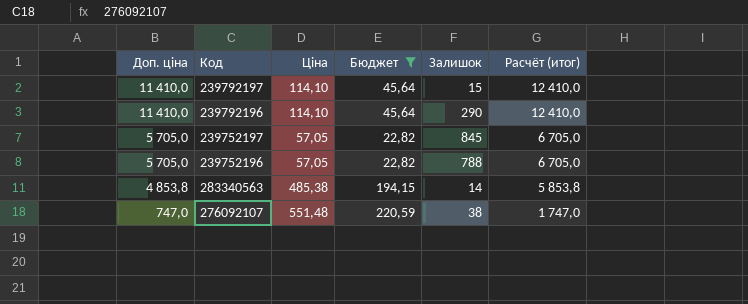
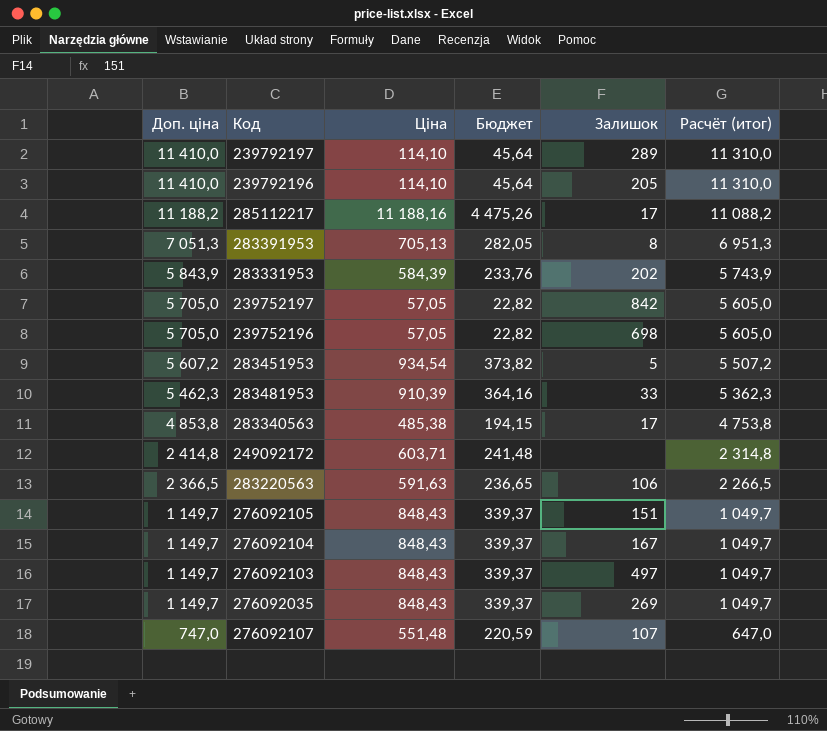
filter: Бюджет <= 220,59 -> none
column Расчёт (итог) | formula: [Доп. ціна] + 1000 -> [Доп. ціна] - 100
239792197 | Залишок: 15 -> 289
239792196 | Залишок: 290 -> 205
239752197 | Залишок: 845 -> 842
239752196 | Залишок: 788 -> 698
283340563 | Залишок: 14 -> 17
276092107 | Залишок: 38 -> 107

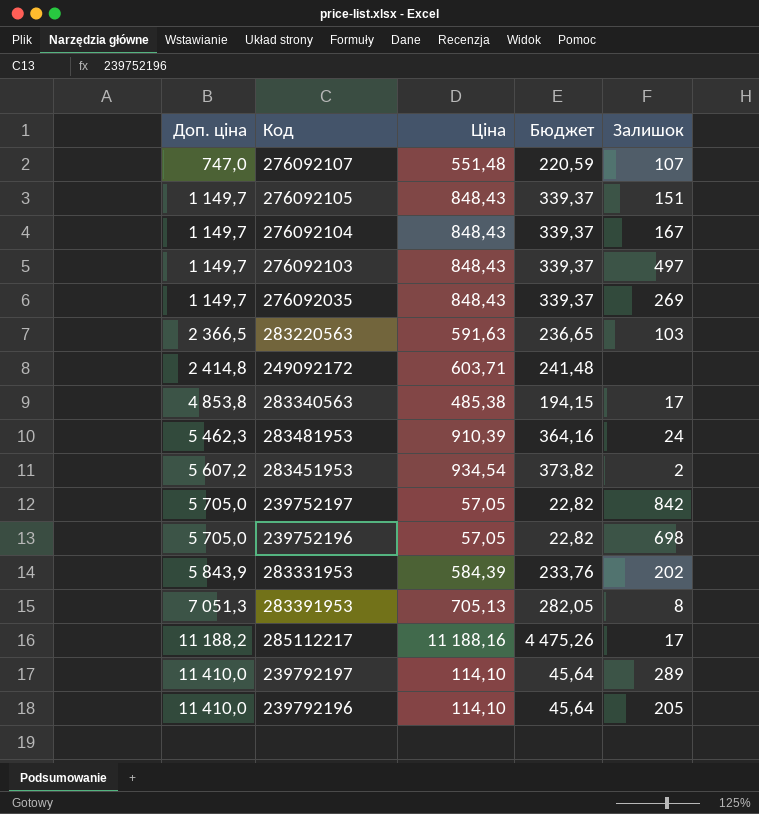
row order: Доп. ціна descending -> Доп. ціна ascending
column Расчёт (итог) | formula: [Доп. ціна] - 100 -> none
283220563 | Залишок: 106 -> 103
283481953 | Залишок: 33 -> 24
283451953 | Залишок: 5 -> 2

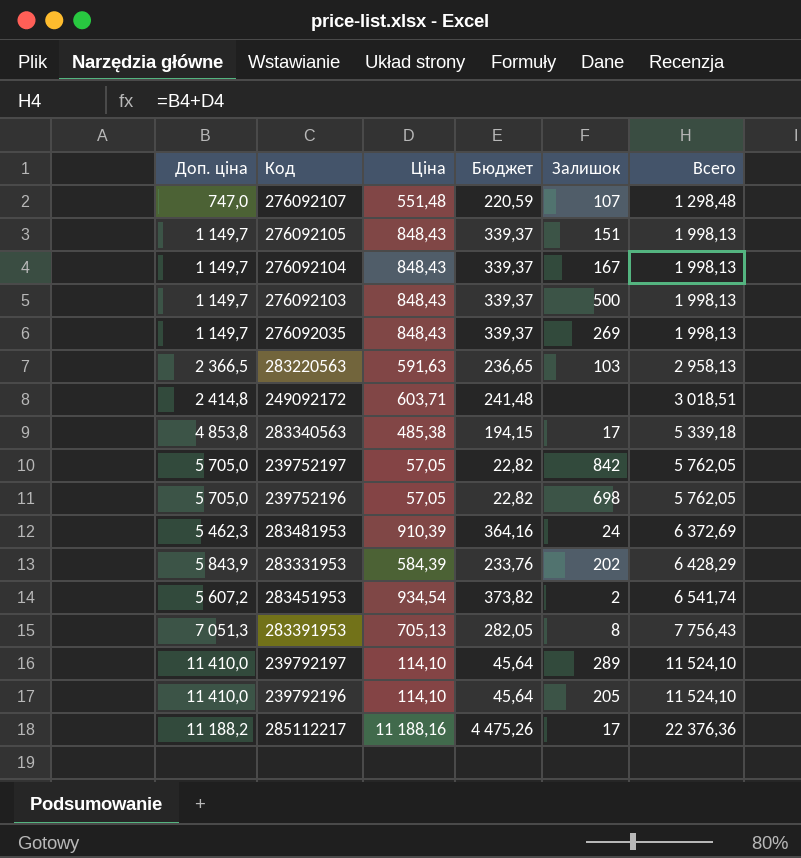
row order: Доп. ціна ascending -> Всего ascending
column Всего | formula: none -> [Доп. ціна] + [Ціна]
276092103 | Залишок: 497 -> 500

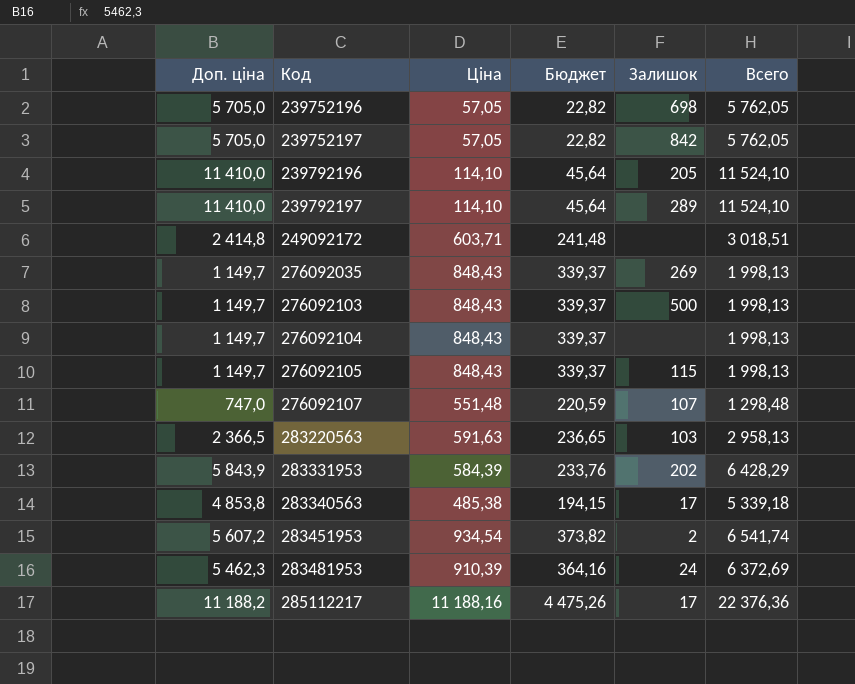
row order: Всего ascending -> Код ascending
row 283391953: 7 051,3 | 705,13 | 282,05 | 8 | 7 756,43 -> none
276092104 | Залишок: 167 -> none
276092105 | Залишок: 151 -> 115

